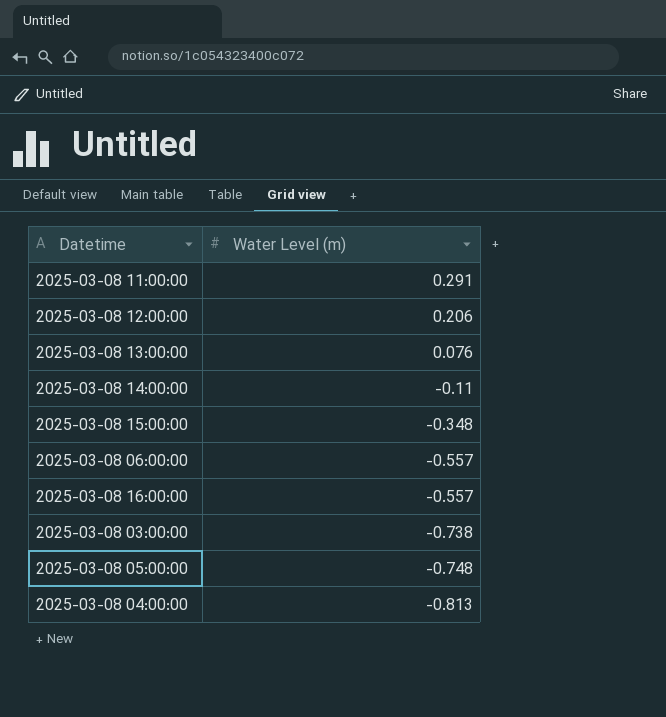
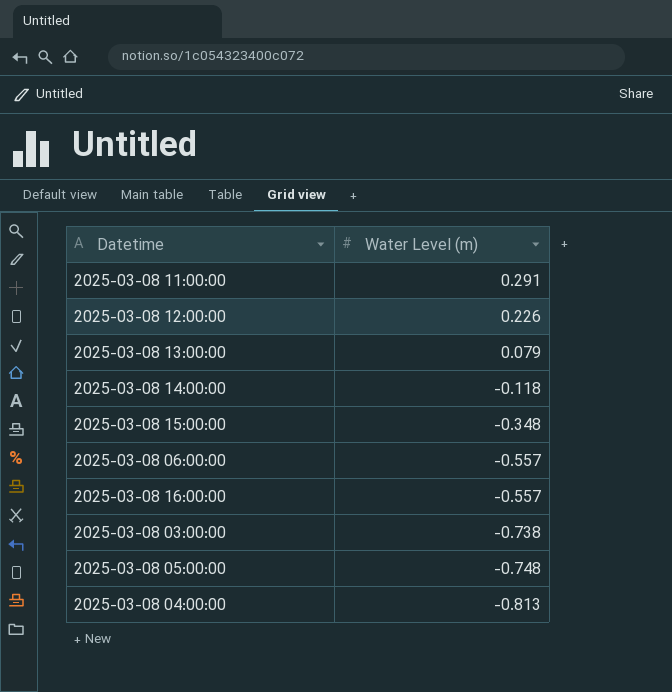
2025-03-08 12:00:00 | Water Level (m): 0.206 -> 0.226
2025-03-08 13:00:00 | Water Level (m): 0.076 -> 0.079
2025-03-08 14:00:00 | Water Level (m): -0.11 -> -0.118

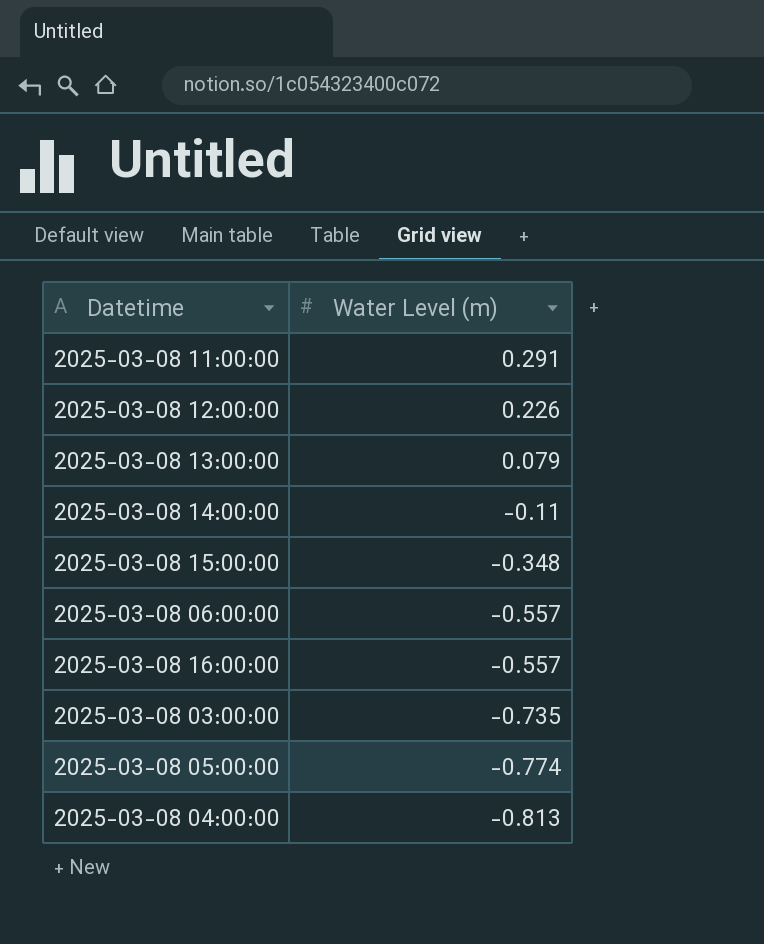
2025-03-08 14:00:00 | Water Level (m): -0.118 -> -0.11
2025-03-08 03:00:00 | Water Level (m): -0.738 -> -0.735
2025-03-08 05:00:00 | Water Level (m): -0.748 -> -0.774

